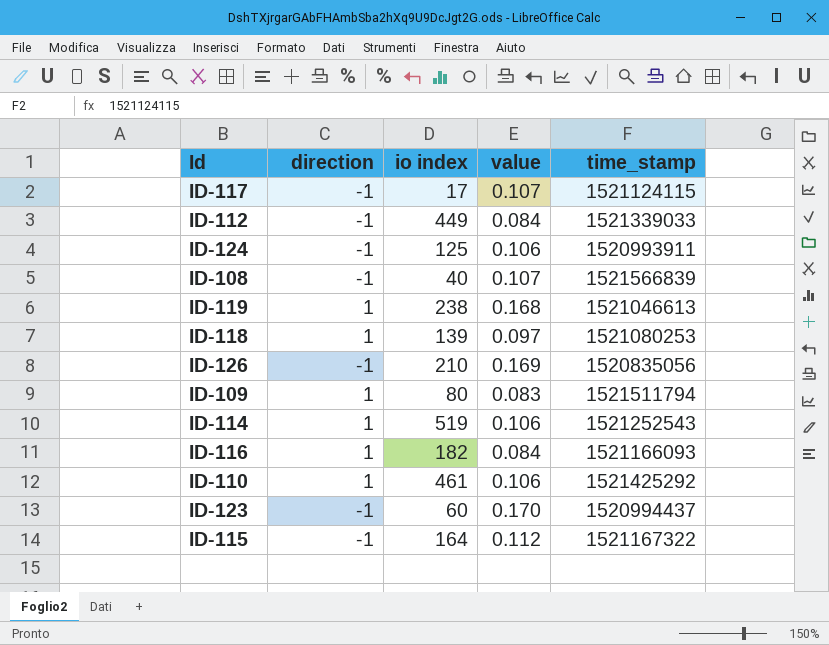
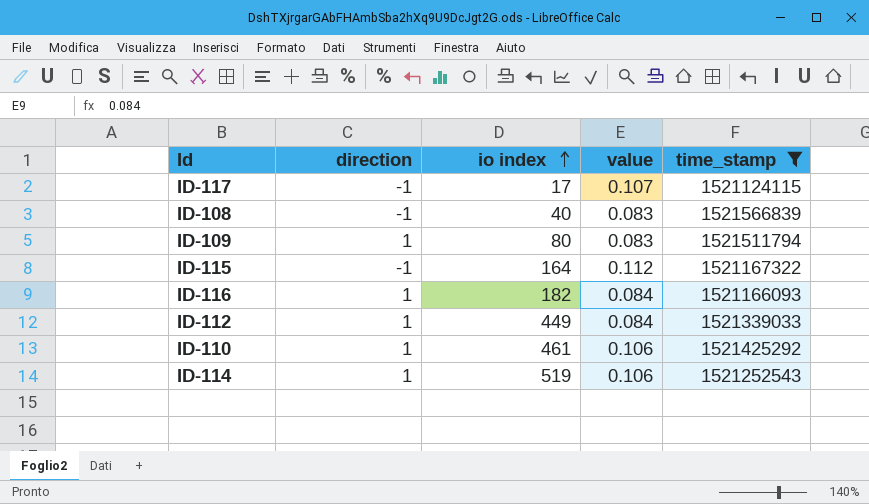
filter: none -> time_stamp >= 1521124115
row order: none -> io index ascending
ID-108 | value: 0.107 -> 0.083
ID-112 | direction: -1 -> 1

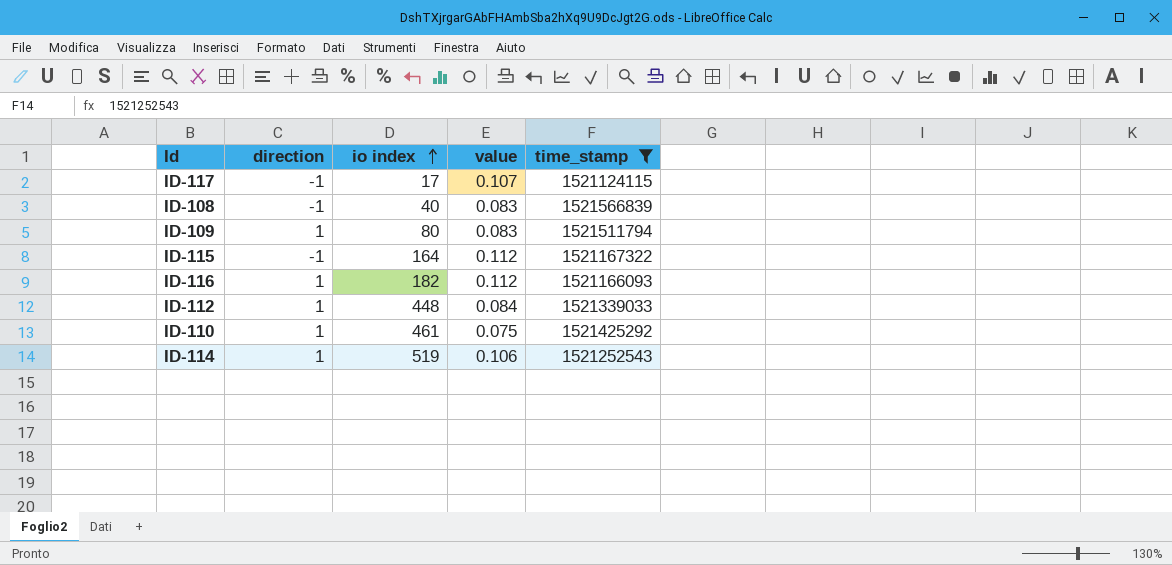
ID-116 | value: 0.084 -> 0.112
ID-112 | io index: 449 -> 448
ID-110 | value: 0.106 -> 0.075

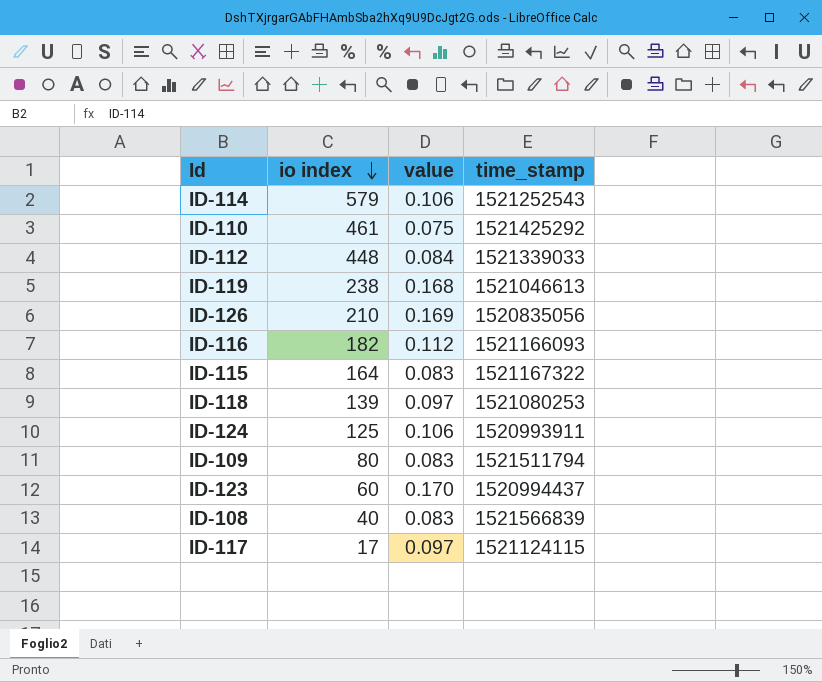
filter: time_stamp >= 1521124115 -> none
row order: io index ascending -> io index descending
column direction | position: 2 -> none
ID-114 | io index: 519 -> 579
ID-115 | value: 0.112 -> 0.083
ID-117 | value: 0.107 -> 0.097

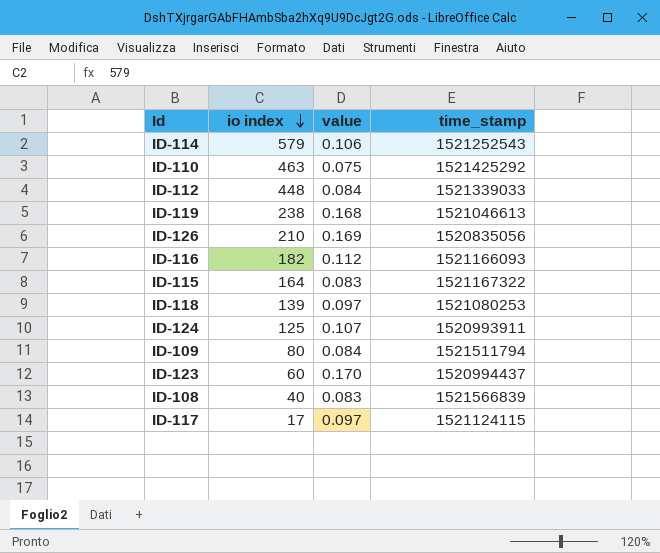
ID-110 | io index: 461 -> 463
ID-124 | value: 0.106 -> 0.107
ID-109 | value: 0.083 -> 0.084

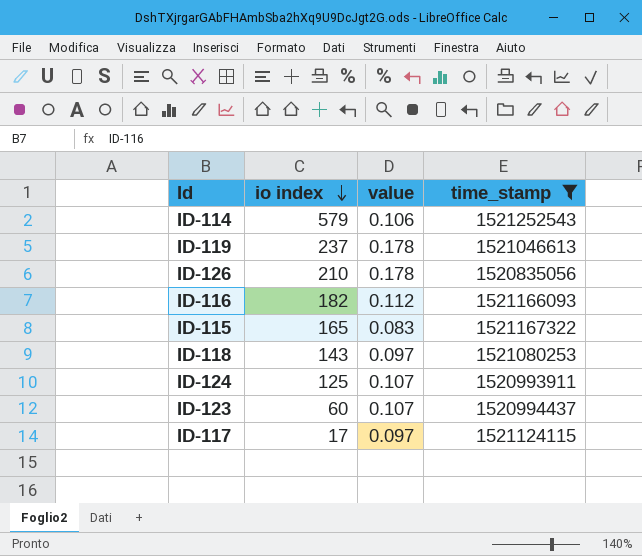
filter: none -> time_stamp <= 1521252543
ID-119 | io index: 238 -> 237
ID-119 | value: 0.168 -> 0.178
ID-126 | value: 0.169 -> 0.178
ID-115 | io index: 164 -> 165
ID-118 | io index: 139 -> 143
ID-123 | value: 0.170 -> 0.107

